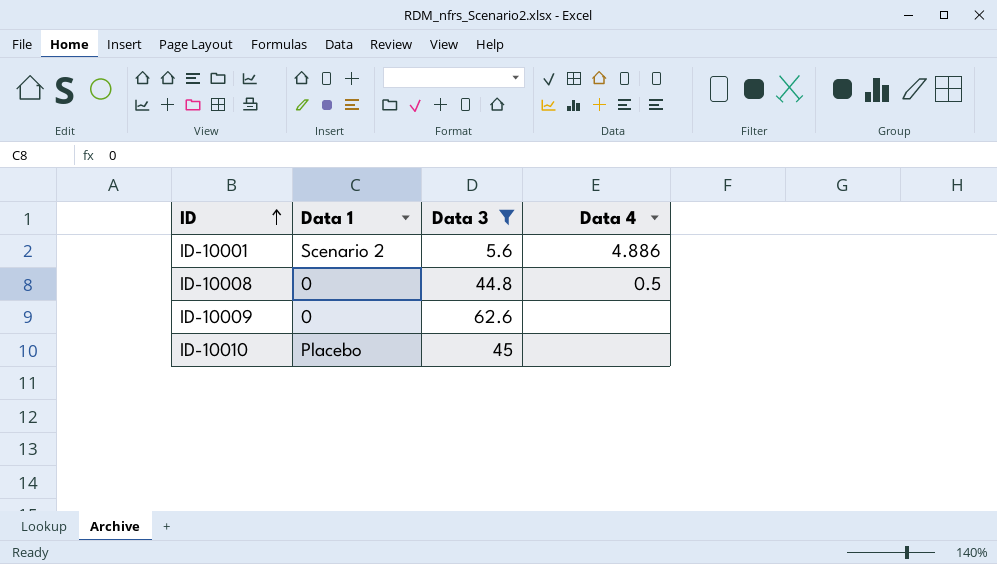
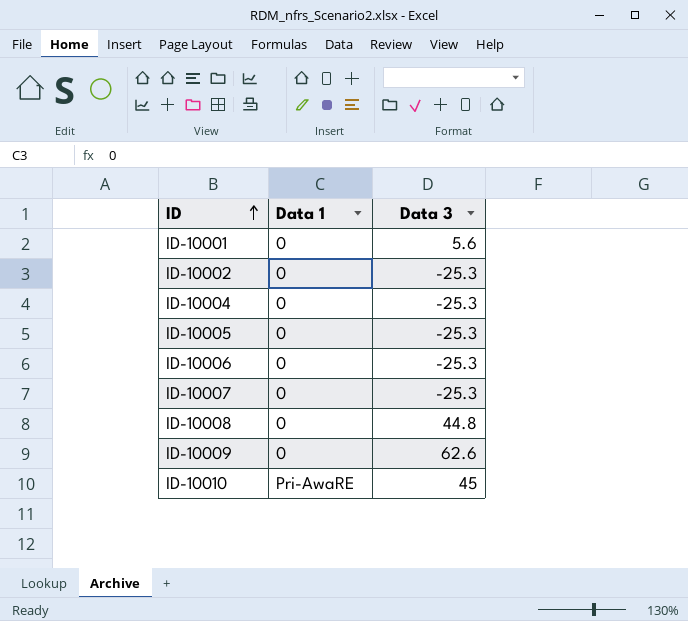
filter: Data 3 != -25.3 -> none
column Data 4 | position: 4 -> none
ID-10001 | Data 1: Scenario 2 -> 0
ID-10010 | Data 1: Placebo -> Pri-AwaRE

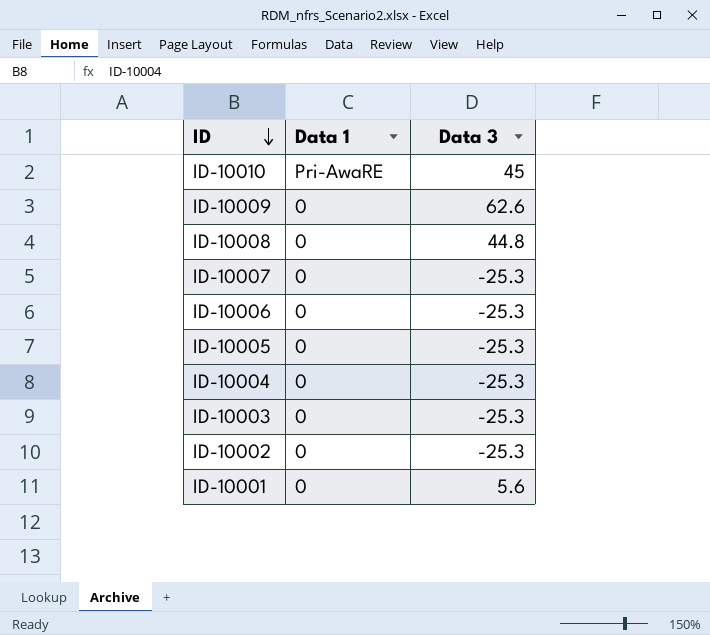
row order: ID ascending -> ID descending
row ID-10003: none -> 0 | -25.3

